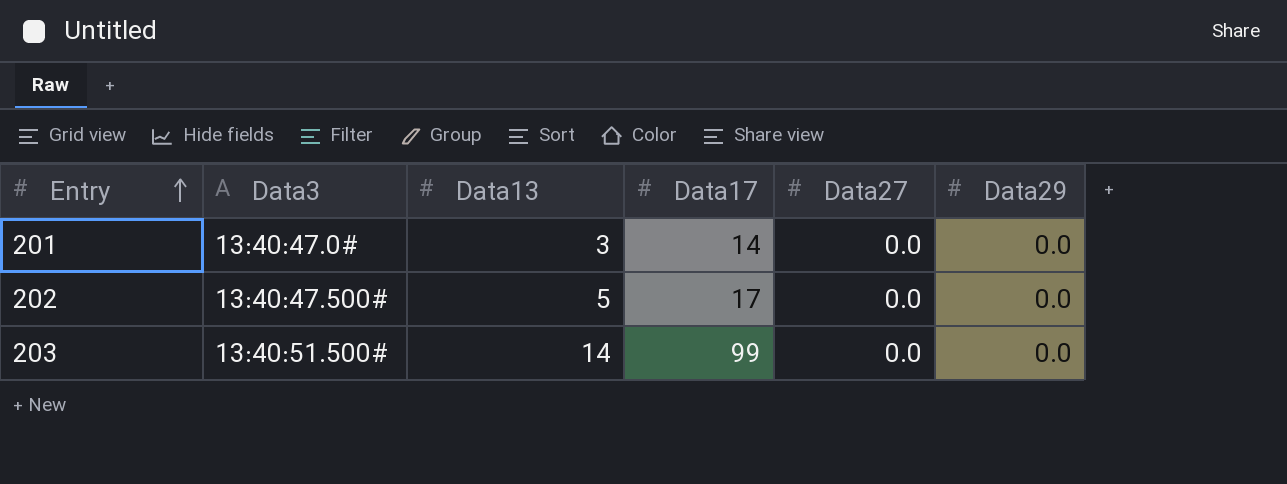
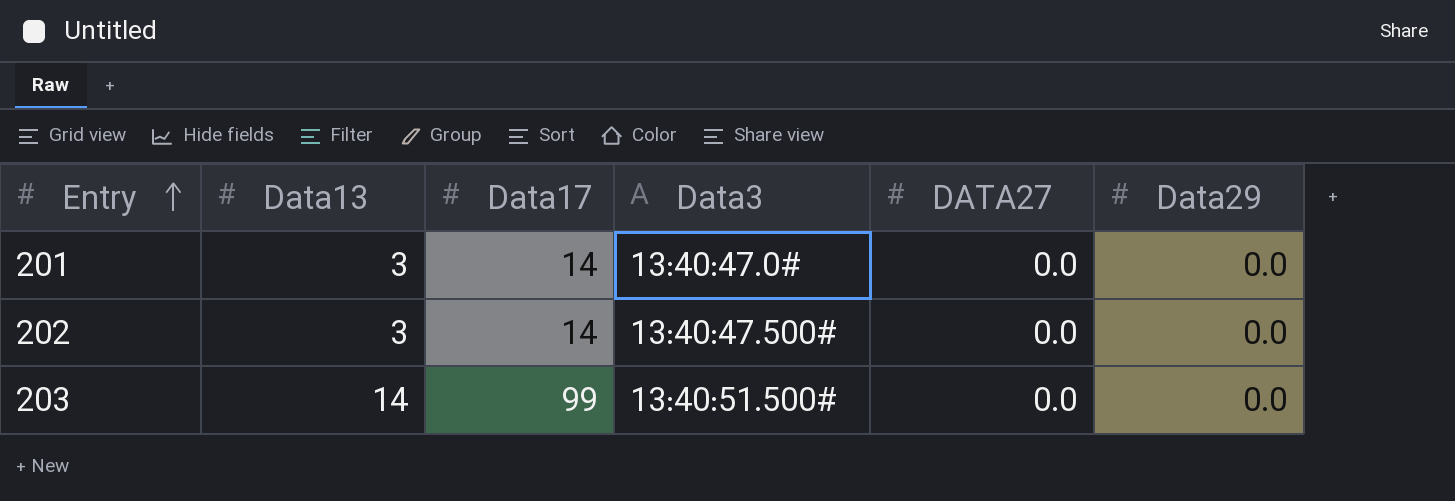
column Data3 | position: 2 -> 4
column name: Data27 -> DATA27
202 | Data13: 5 -> 3
202 | Data17: 17 -> 14

